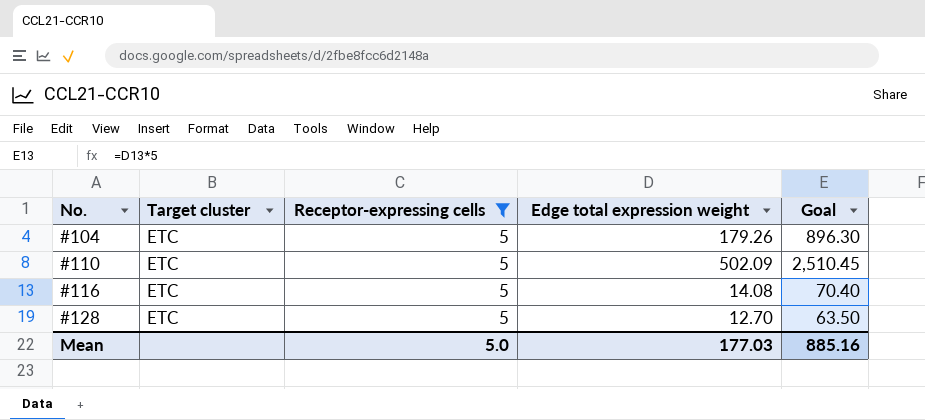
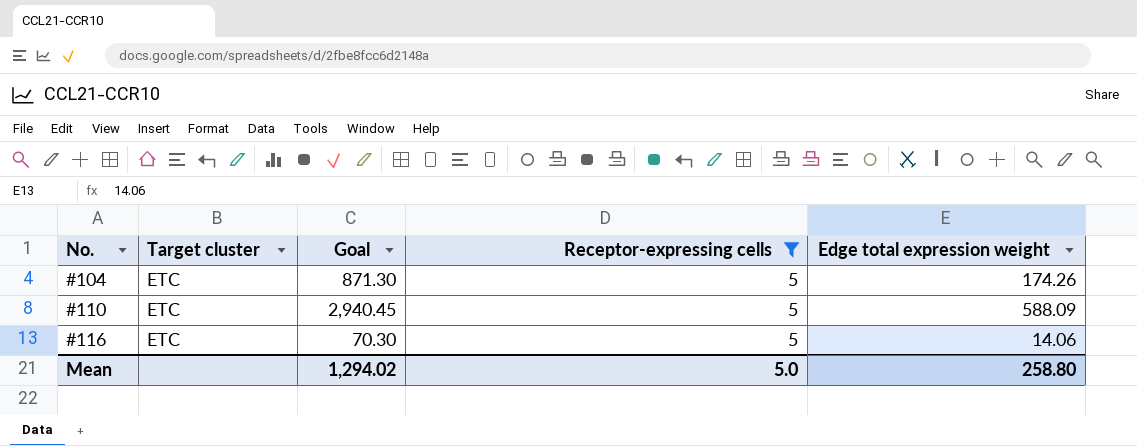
column Goal | position: 5 -> 3
row #128: ETC | 5 | 12.70 | 63.50 -> none
#104 | Goal: 896.30 -> 871.30
#104 | Edge total expression weight: 179.26 -> 174.26
#110 | Goal: 2,510.45 -> 2,940.45
#110 | Edge total expression weight: 502.09 -> 588.09
#116 | Goal: 70.40 -> 70.30
#116 | Edge total expression weight: 14.08 -> 14.06
Mean | Goal: 885.16 -> 1,294.02
Mean | Edge total expression weight: 177.03 -> 258.80

